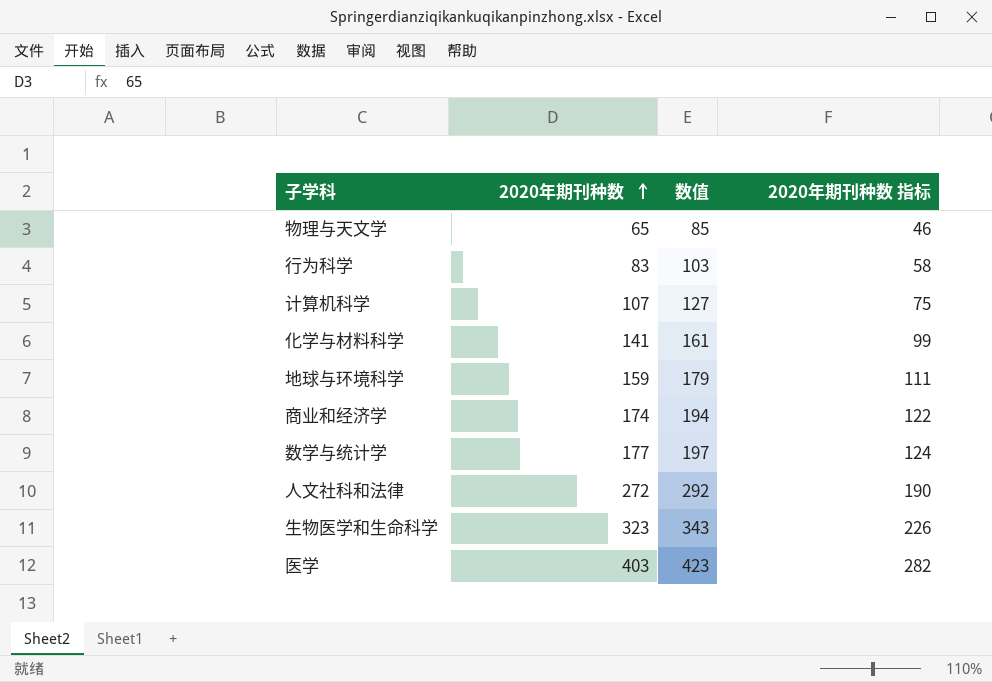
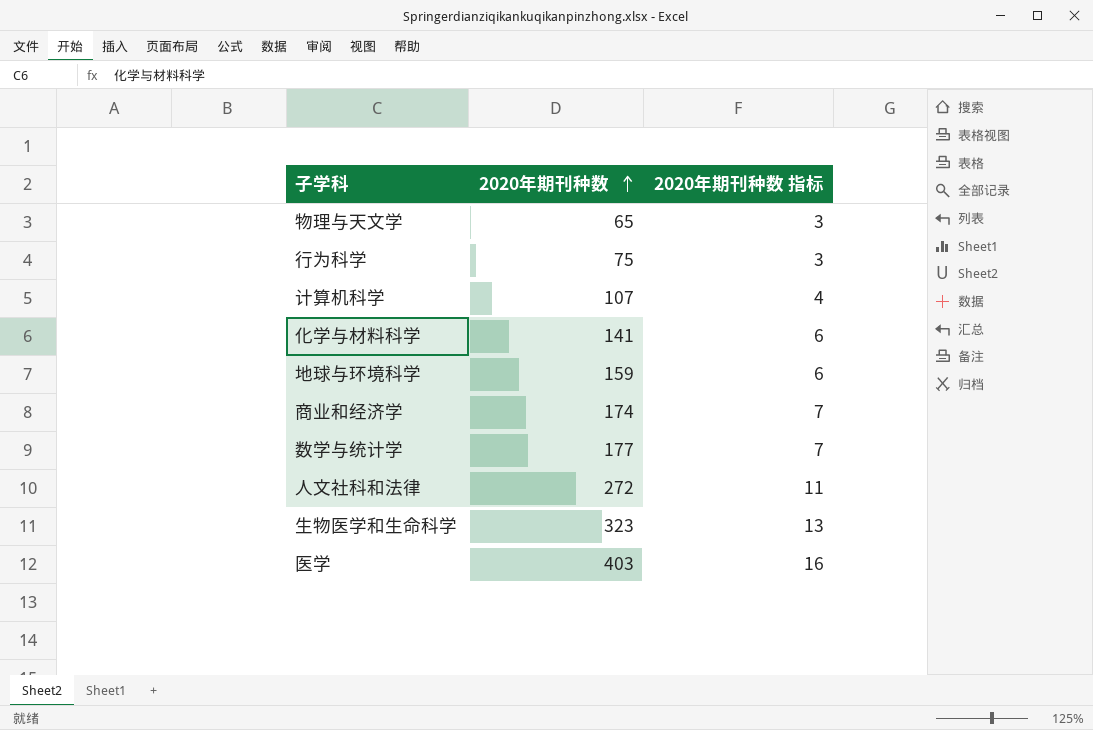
column 数值 | formula: [2020年期刊种数] + 20 -> none
column 2020年期刊种数 指标 | formula: [2020年期刊种数] * 0.7 -> [2020年期刊种数] * 0.04
行为科学 | 2020年期刊种数: 83 -> 75

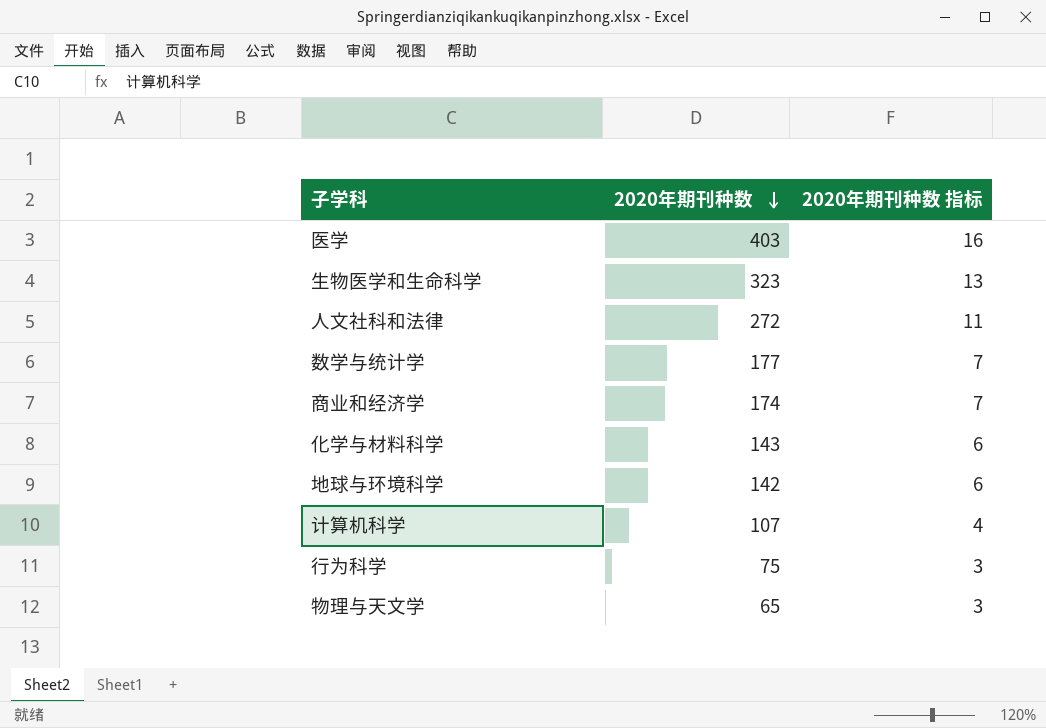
row order: 2020年期刊种数 ascending -> 2020年期刊种数 descending
化学与材料科学 | 2020年期刊种数: 141 -> 143
地球与环境科学 | 2020年期刊种数: 159 -> 142

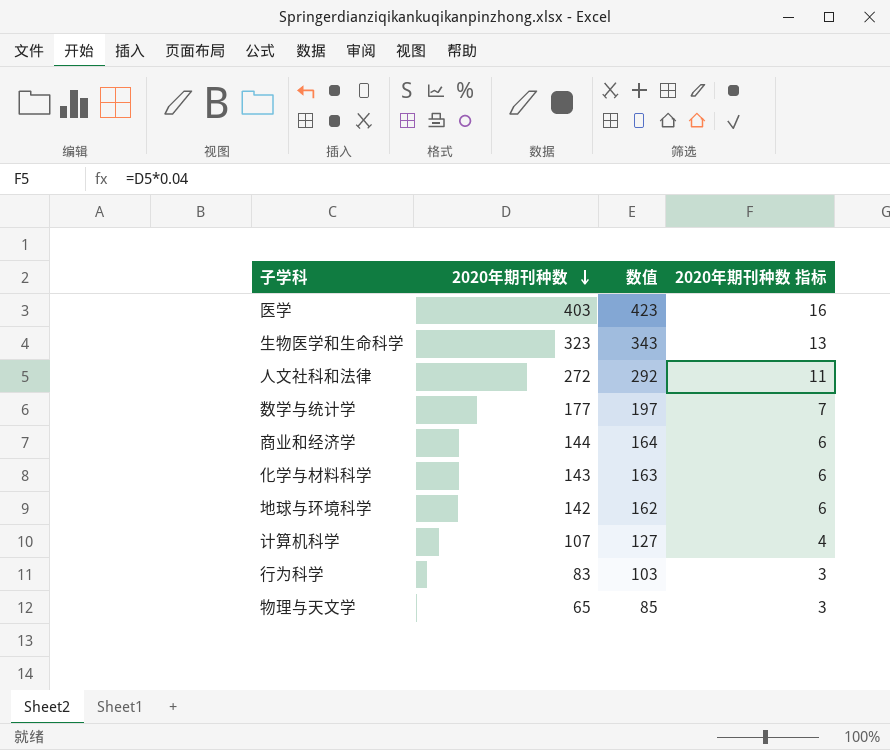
column 数值 | formula: none -> [2020年期刊种数] + 20
商业和经济学 | 2020年期刊种数: 174 -> 144
商业和经济学 | 2020年期刊种数 指标: 7 -> 6
行为科学 | 2020年期刊种数: 75 -> 83

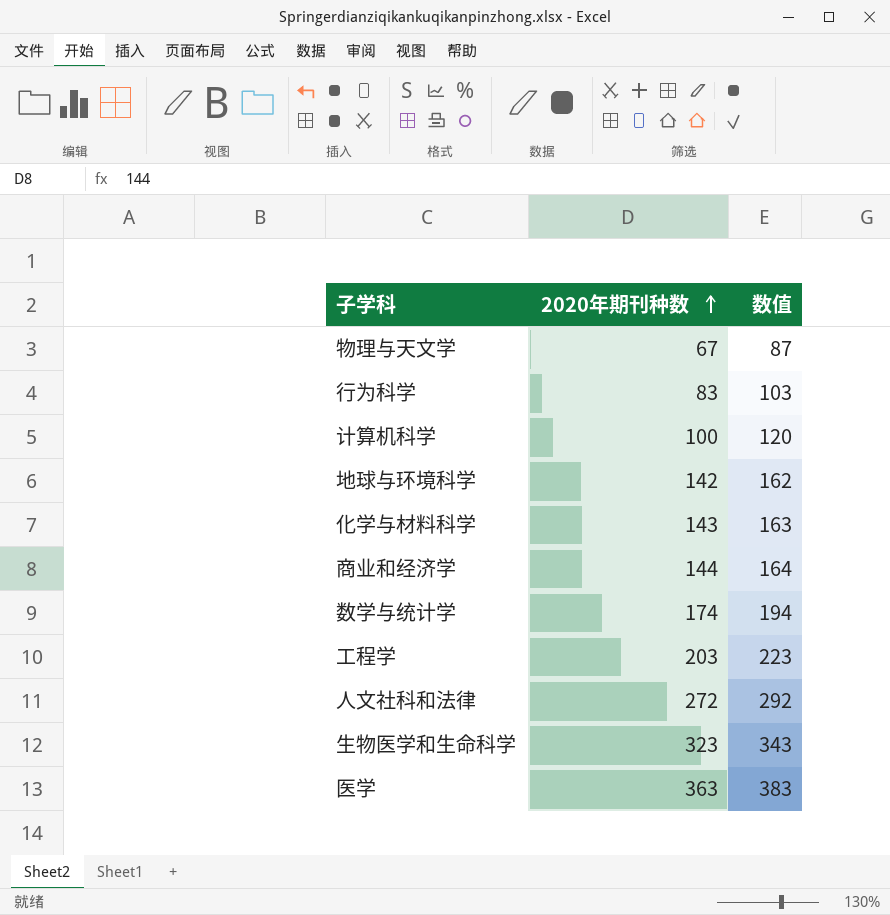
row order: 2020年期刊种数 descending -> 2020年期刊种数 ascending
column 2020年期刊种数 指标 | formula: [2020年期刊种数] * 0.04 -> none
物理与天文学 | 2020年期刊种数: 65 -> 67
物理与天文学 | 数值: 85 -> 87
计算机科学 | 2020年期刊种数: 107 -> 100
计算机科学 | 数值: 127 -> 120
数学与统计学 | 2020年期刊种数: 177 -> 174
数学与统计学 | 数值: 197 -> 194
row 工程学: none -> 203 | 223
医学 | 2020年期刊种数: 403 -> 363
医学 | 数值: 423 -> 383

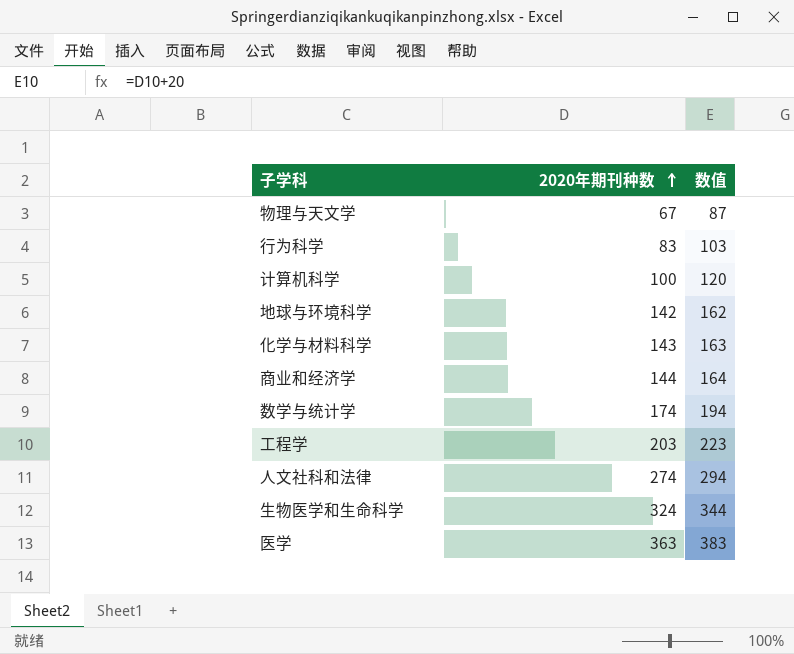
人文社科和法律 | 2020年期刊种数: 272 -> 274
人文社科和法律 | 数值: 292 -> 294
生物医学和生命科学 | 2020年期刊种数: 323 -> 324
生物医学和生命科学 | 数值: 343 -> 344

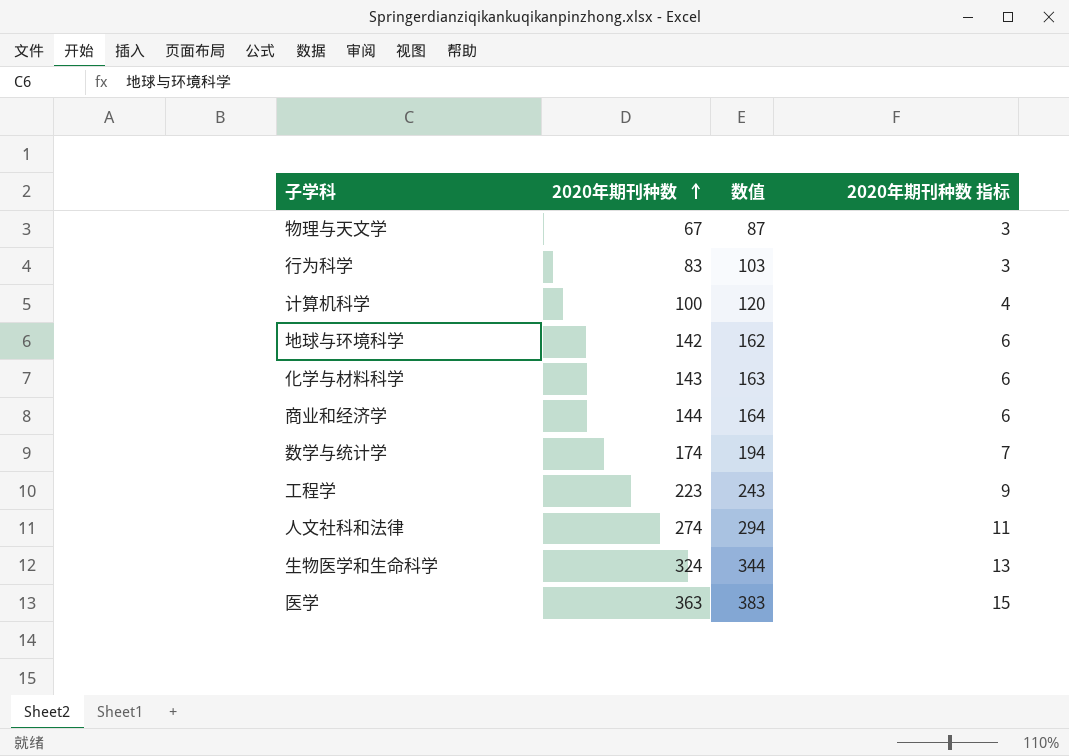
column 2020年期刊种数 指标 | formula: none -> [2020年期刊种数] * 0.04
工程学 | 2020年期刊种数: 203 -> 223
工程学 | 数值: 223 -> 243

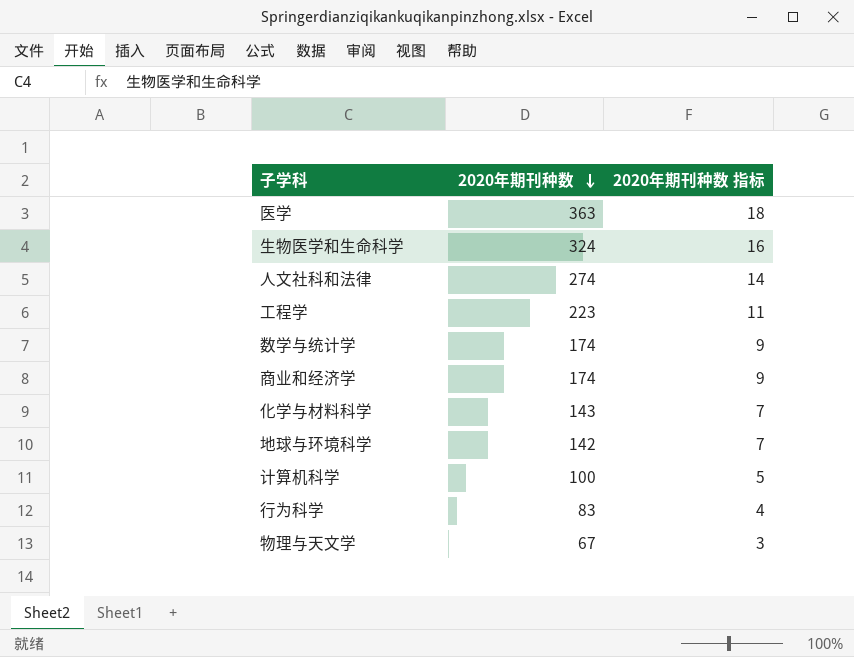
row order: 2020年期刊种数 ascending -> 2020年期刊种数 descending
column 数值 | formula: [2020年期刊种数] + 20 -> none
column 2020年期刊种数 指标 | formula: [2020年期刊种数] * 0.04 -> [2020年期刊种数] * 0.05
商业和经济学 | 2020年期刊种数: 144 -> 174

